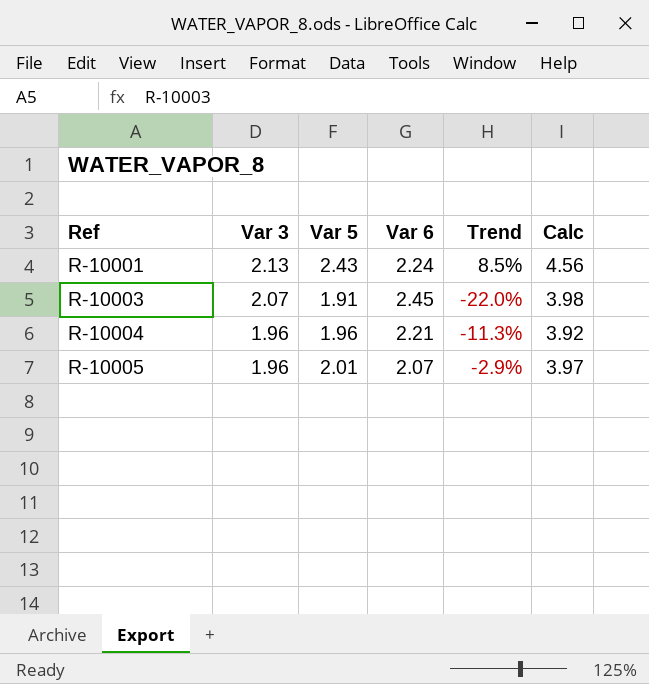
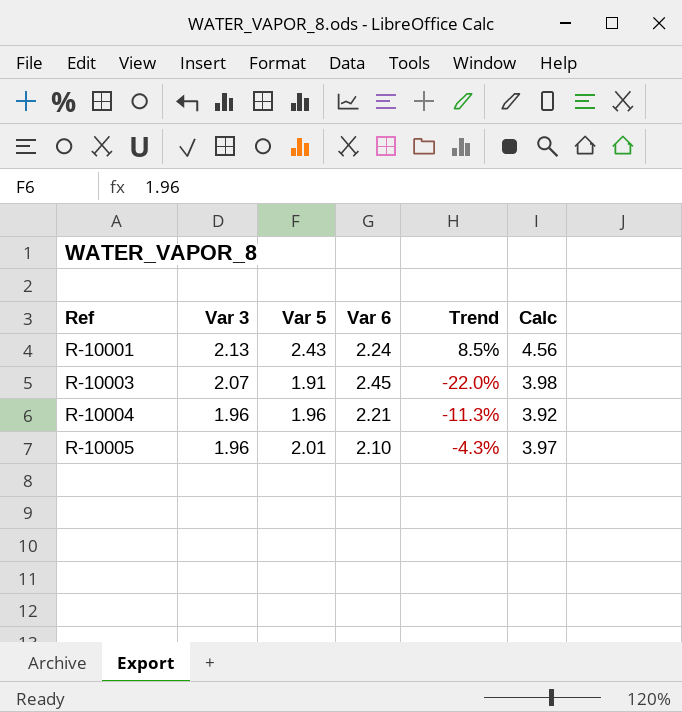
R-10005 | Var 6: 2.07 -> 2.10
R-10005 | Trend: -2.9% -> -4.3%

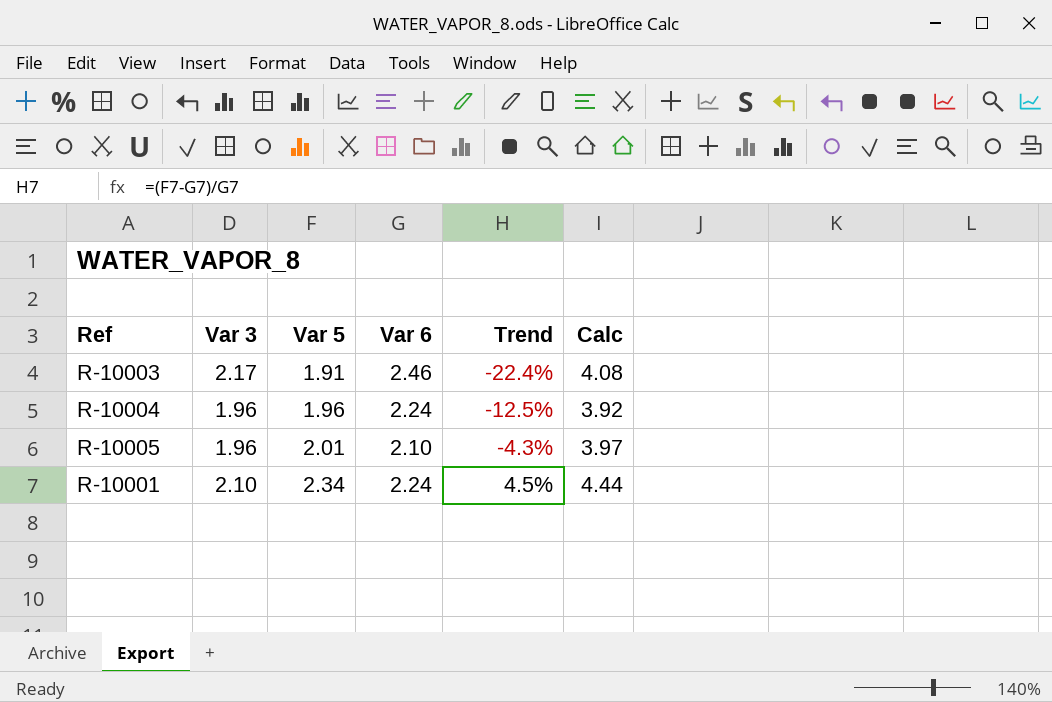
row order: Ref ascending -> Var 5 ascending
R-10003 | Var 3: 2.07 -> 2.17
R-10003 | Var 6: 2.45 -> 2.46
R-10003 | Trend: -22.0% -> -22.4%
R-10003 | Calc: 3.98 -> 4.08
R-10004 | Var 6: 2.21 -> 2.24
R-10004 | Trend: -11.3% -> -12.5%
R-10001 | Var 3: 2.13 -> 2.10
R-10001 | Var 5: 2.43 -> 2.34
R-10001 | Trend: 8.5% -> 4.5%
R-10001 | Calc: 4.56 -> 4.44

